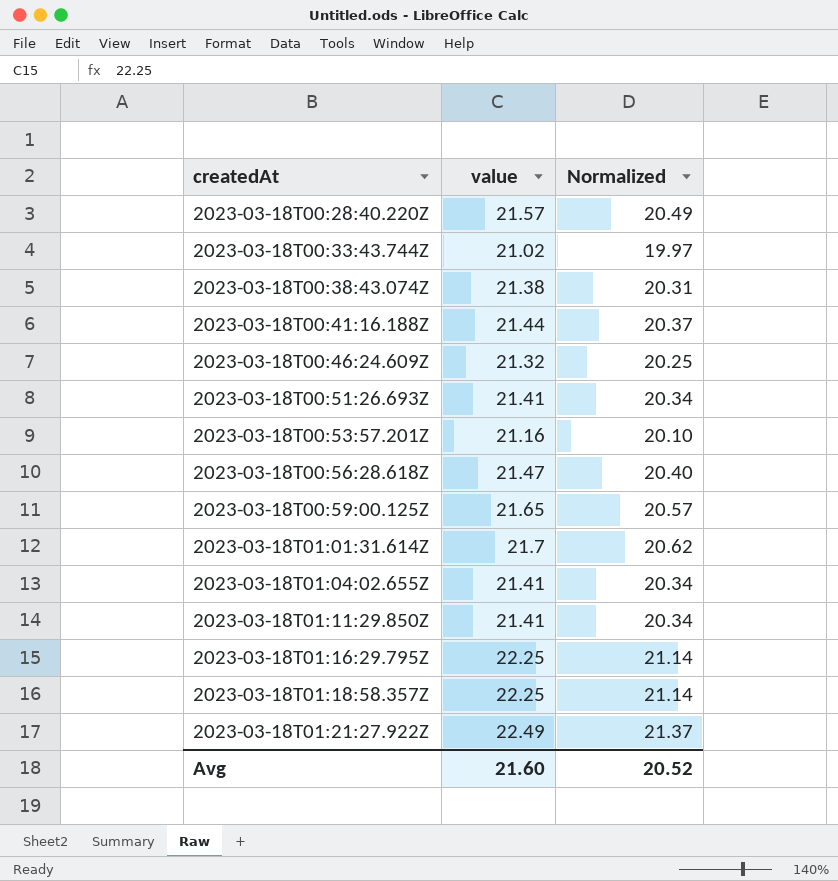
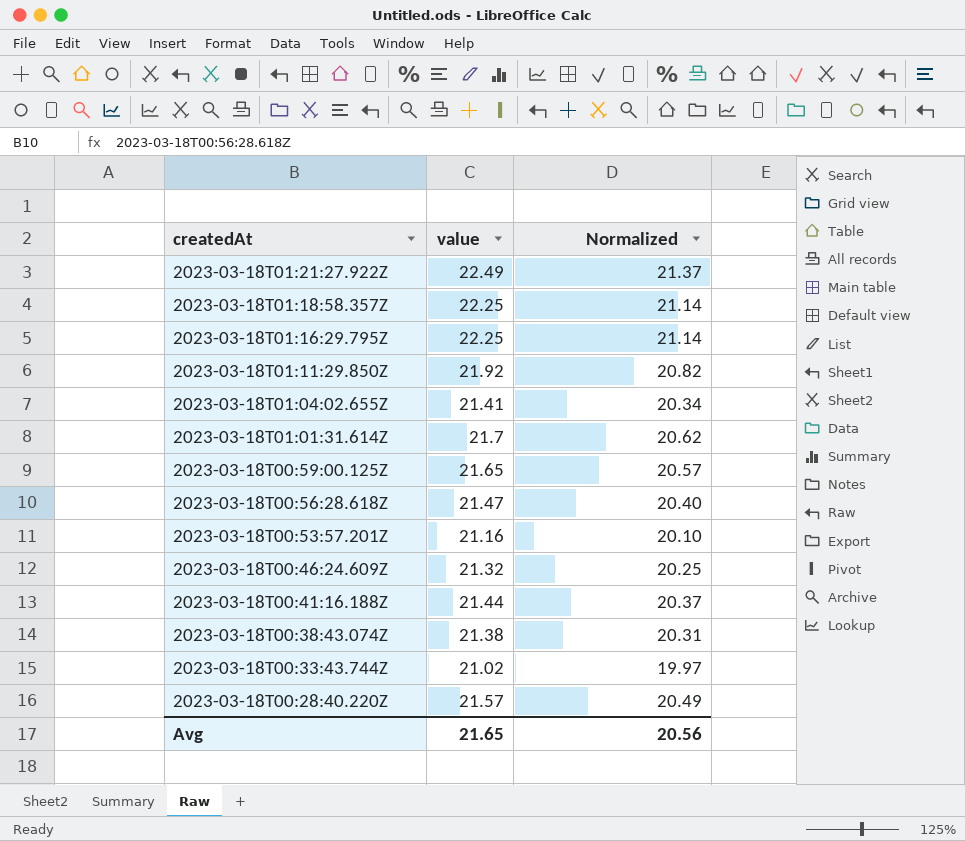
row order: createdAt ascending -> createdAt descending
row 2023-03-18T00:51:26.693Z: 21.41 | 20.34 -> none
2023-03-18T01:11:29.850Z | value: 21.41 -> 21.92
2023-03-18T01:11:29.850Z | Normalized: 20.34 -> 20.82
Avg | value: 21.60 -> 21.65
Avg | Normalized: 20.52 -> 20.56

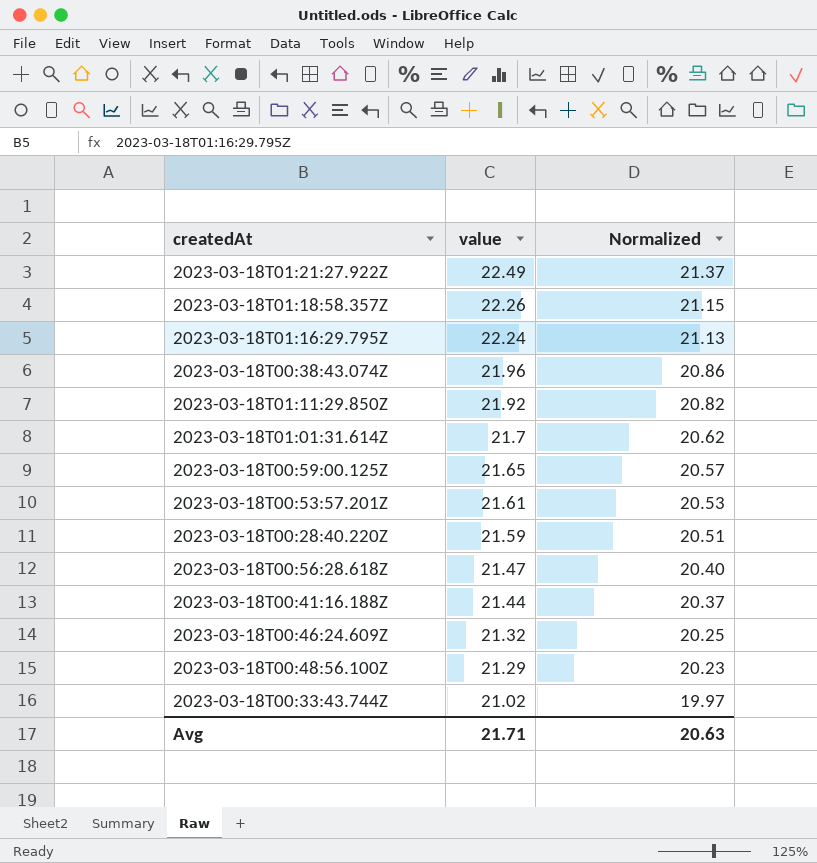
row order: createdAt descending -> value descending
row 2023-03-18T01:04:02.655Z: 21.41 | 20.34 -> none
2023-03-18T01:18:58.357Z | value: 22.25 -> 22.26
2023-03-18T01:18:58.357Z | Normalized: 21.14 -> 21.15
2023-03-18T01:16:29.795Z | value: 22.25 -> 22.24
2023-03-18T01:16:29.795Z | Normalized: 21.14 -> 21.13
2023-03-18T00:38:43.074Z | value: 21.38 -> 21.96
2023-03-18T00:38:43.074Z | Normalized: 20.31 -> 20.86
2023-03-18T00:53:57.201Z | value: 21.16 -> 21.61
2023-03-18T00:53:57.201Z | Normalized: 20.10 -> 20.53
2023-03-18T00:28:40.220Z | value: 21.57 -> 21.59
2023-03-18T00:28:40.220Z | Normalized: 20.49 -> 20.51
row 2023-03-18T00:48:56.100Z: none -> 21.29 | 20.23
Avg | value: 21.65 -> 21.71
Avg | Normalized: 20.56 -> 20.63

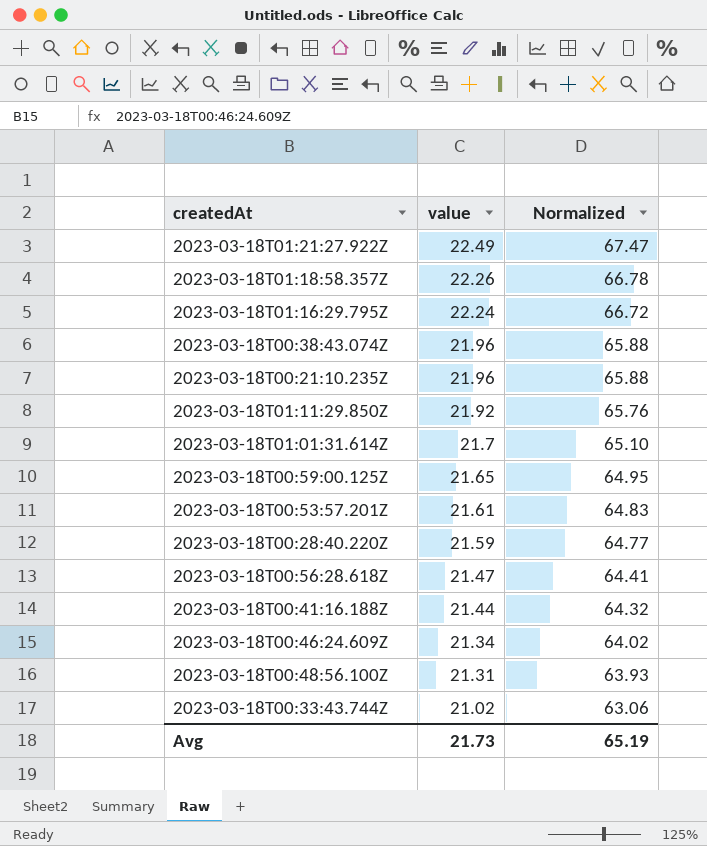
column Normalized | formula: [value] * 0.95 -> [value] * 3
row 2023-03-18T00:21:10.235Z: none -> 21.96 | 65.88
2023-03-18T00:46:24.609Z | value: 21.32 -> 21.34
2023-03-18T00:48:56.100Z | value: 21.29 -> 21.31
Avg | value: 21.71 -> 21.73
Avg | Normalized: 20.63 -> 65.19

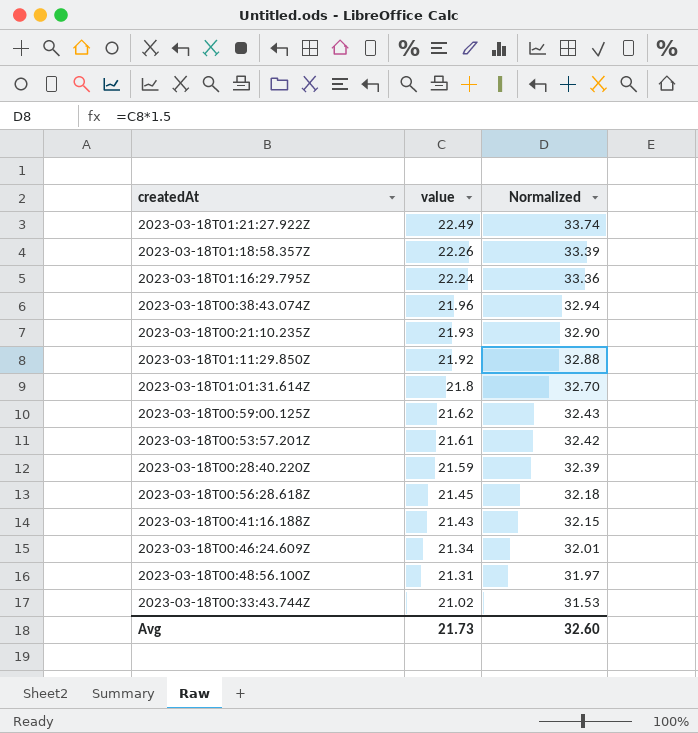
column Normalized | formula: [value] * 3 -> [value] * 1.5
2023-03-18T00:21:10.235Z | value: 21.96 -> 21.93
2023-03-18T01:01:31.614Z | value: 21.7 -> 21.8
2023-03-18T00:59:00.125Z | value: 21.65 -> 21.62
2023-03-18T00:56:28.618Z | value: 21.47 -> 21.45
2023-03-18T00:41:16.188Z | value: 21.44 -> 21.43
Avg | Normalized: 65.19 -> 32.60

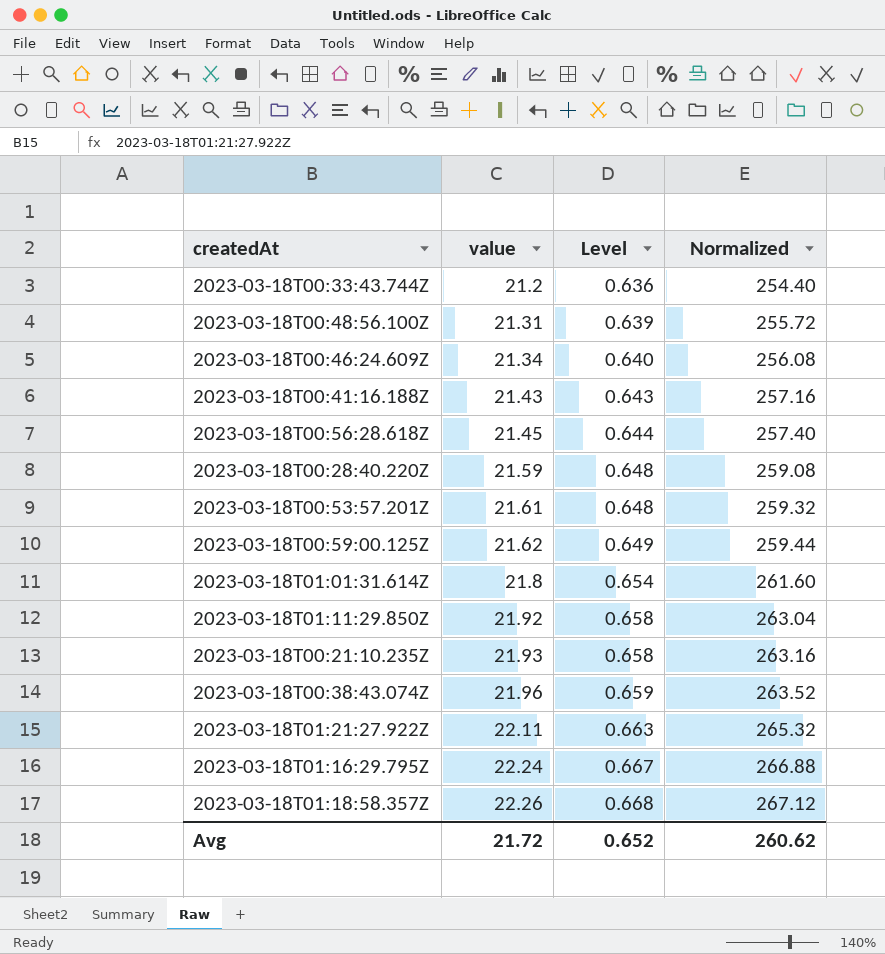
row order: value descending -> value ascending
column Level | formula: none -> [value] * 0.03
column Normalized | formula: [value] * 1.5 -> [value] * 12
2023-03-18T00:33:43.744Z | value: 21.02 -> 21.2
2023-03-18T01:21:27.922Z | value: 22.49 -> 22.11
Avg | value: 21.73 -> 21.72
Avg | Normalized: 32.60 -> 260.62

